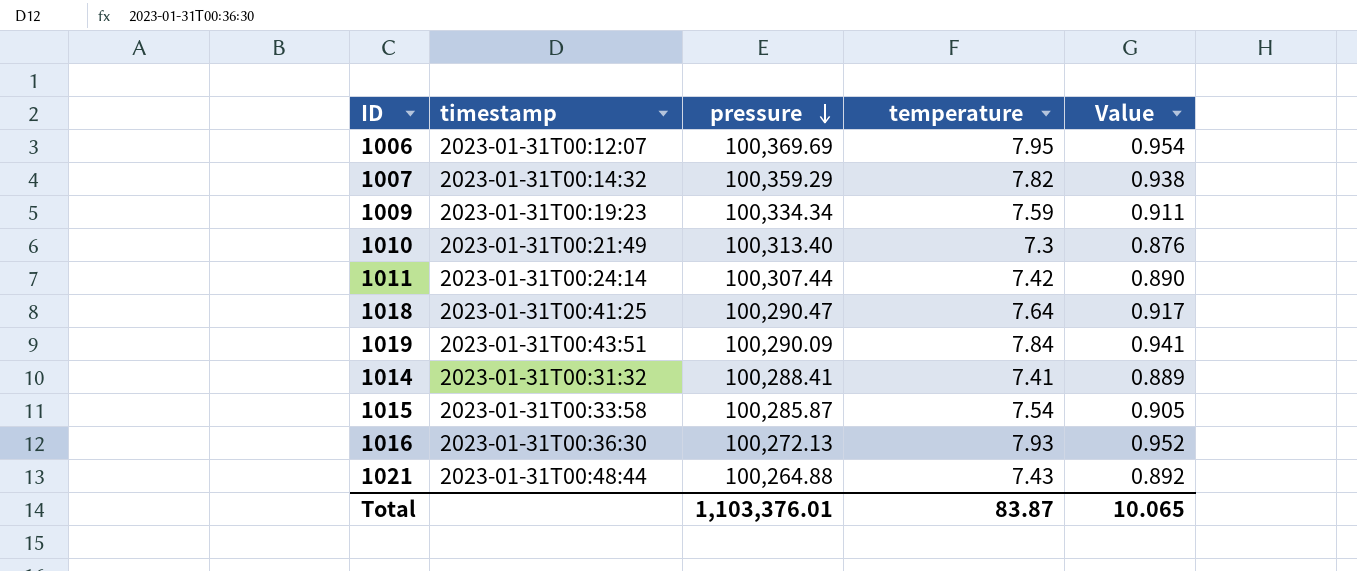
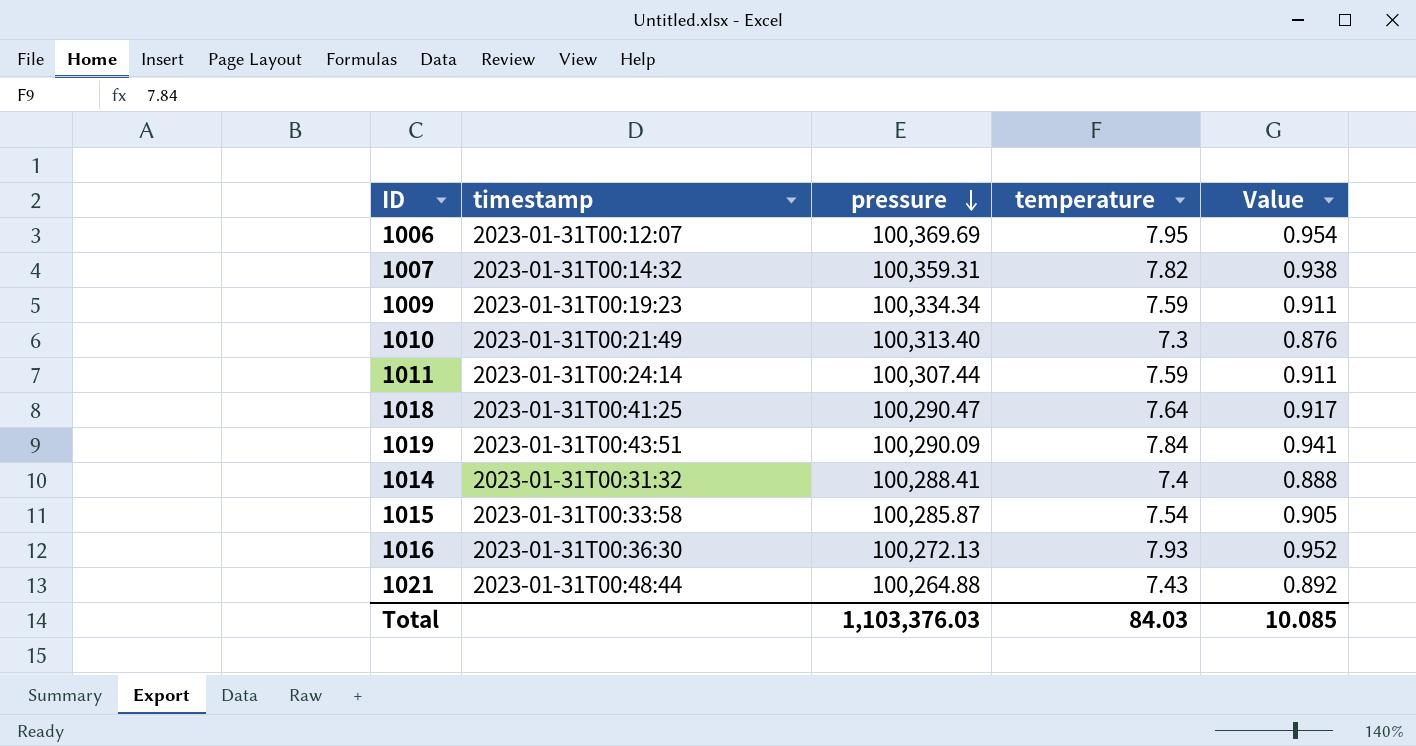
1007 | pressure: 100,359.29 -> 100,359.31
1011 | temperature: 7.42 -> 7.59
1011 | Value: 0.890 -> 0.911
1014 | temperature: 7.41 -> 7.4
1014 | Value: 0.889 -> 0.888
Total | pressure: 1,103,376.01 -> 1,103,376.03
Total | temperature: 83.87 -> 84.03
Total | Value: 10.065 -> 10.085

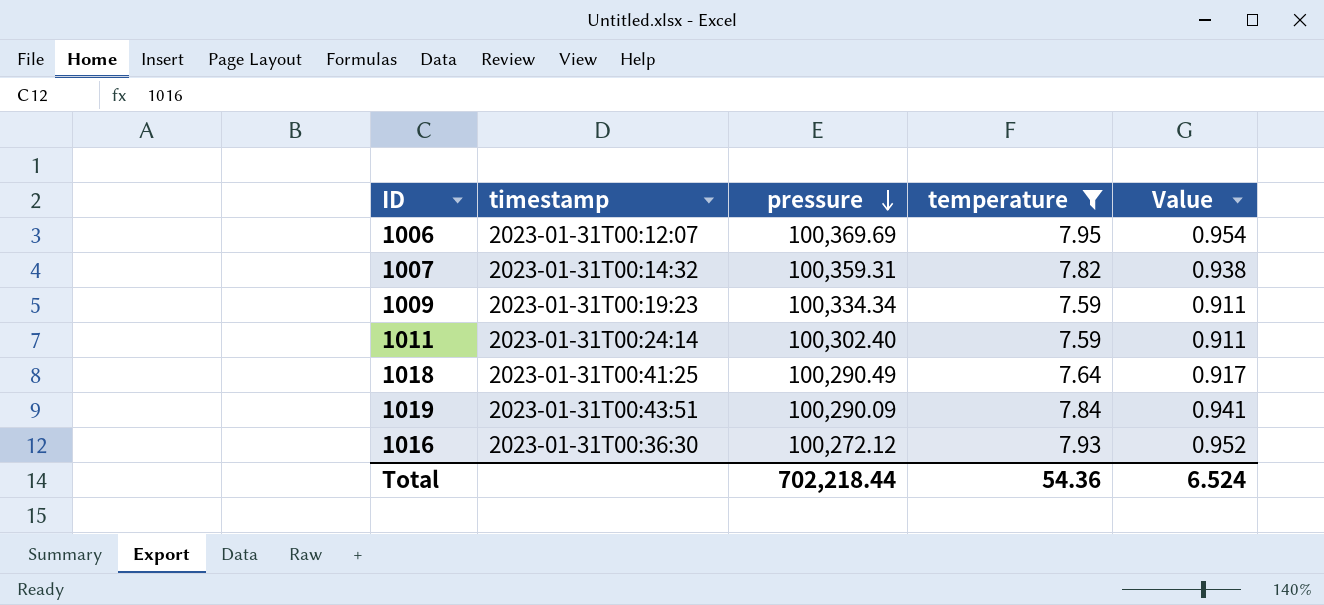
filter: none -> temperature >= 7.59
1011 | pressure: 100,307.44 -> 100,302.40
1018 | pressure: 100,290.47 -> 100,290.49
1016 | pressure: 100,272.13 -> 100,272.12
Total | pressure: 1,103,376.03 -> 702,218.44
Total | temperature: 84.03 -> 54.36
Total | Value: 10.085 -> 6.524

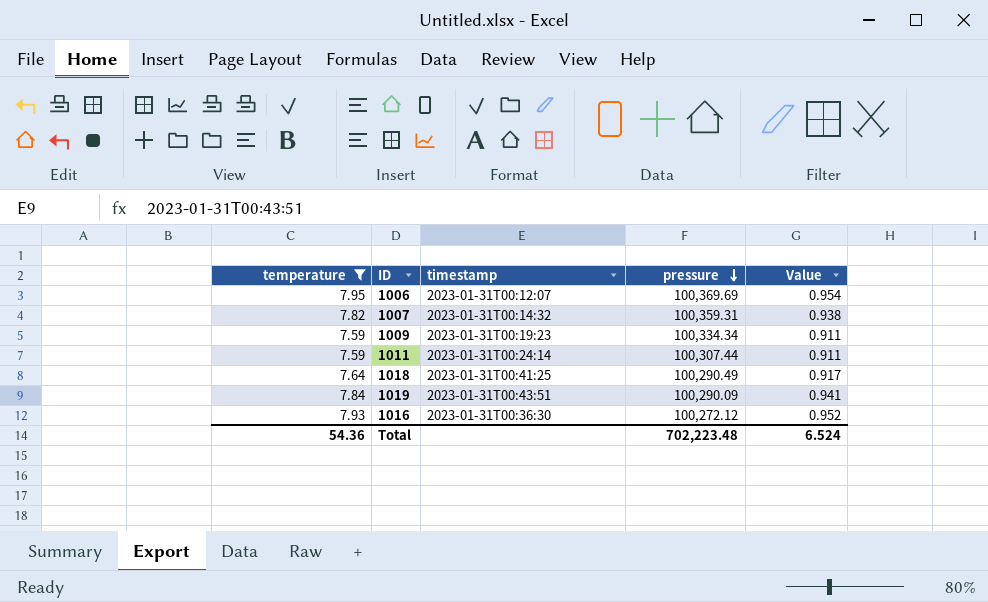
column temperature | position: 4 -> 1
1011 | pressure: 100,302.40 -> 100,307.44
Total | pressure: 702,218.44 -> 702,223.48

